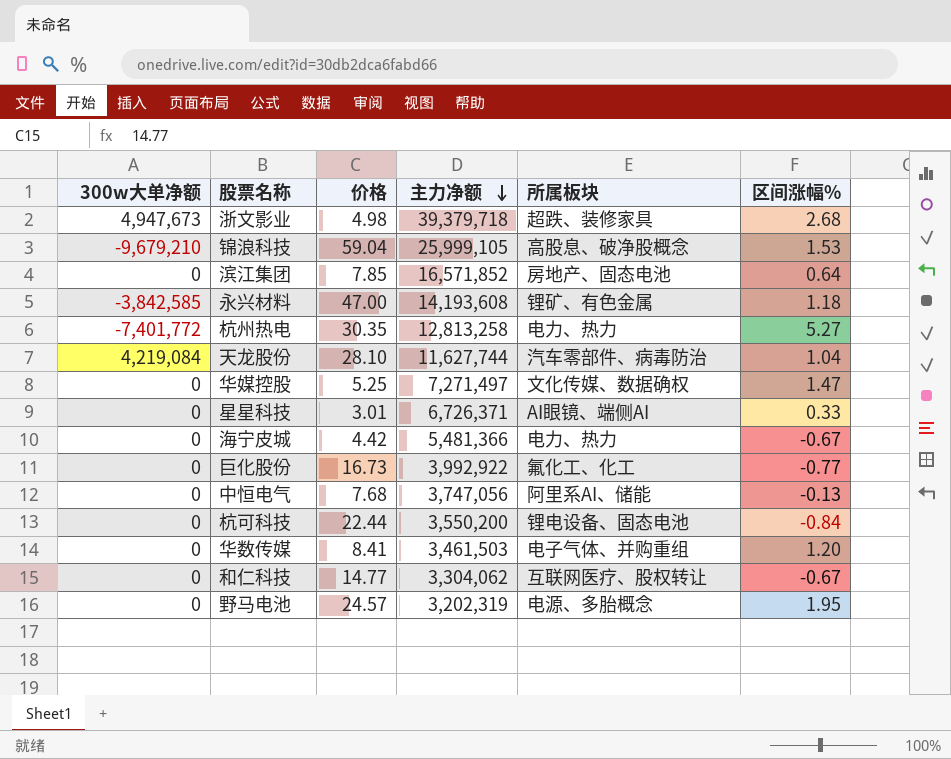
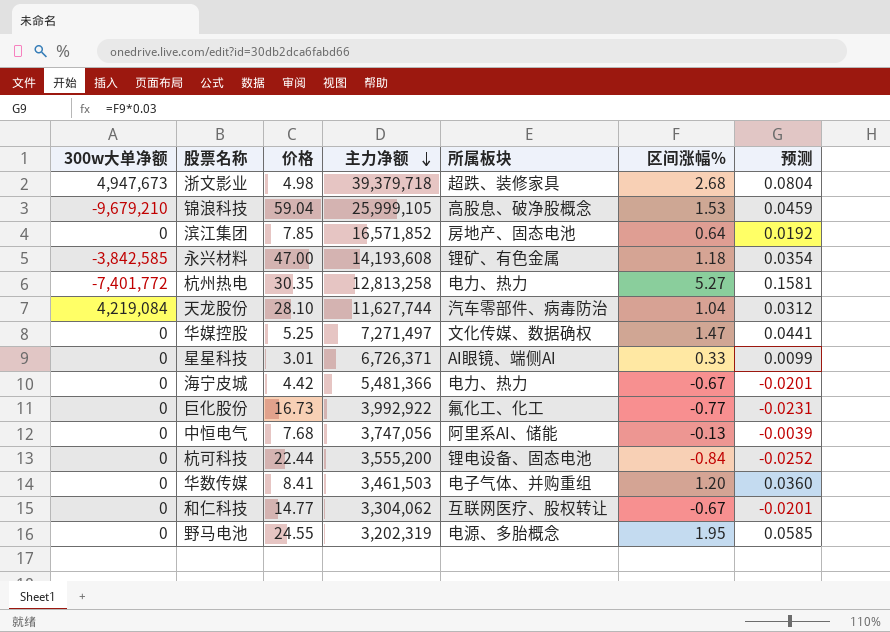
column 预测 | formula: none -> [区间涨幅%] * 0.03
杭可科技 | 主力净额: 3,550,200 -> 3,555,200
野马电池 | 价格: 24.57 -> 24.55

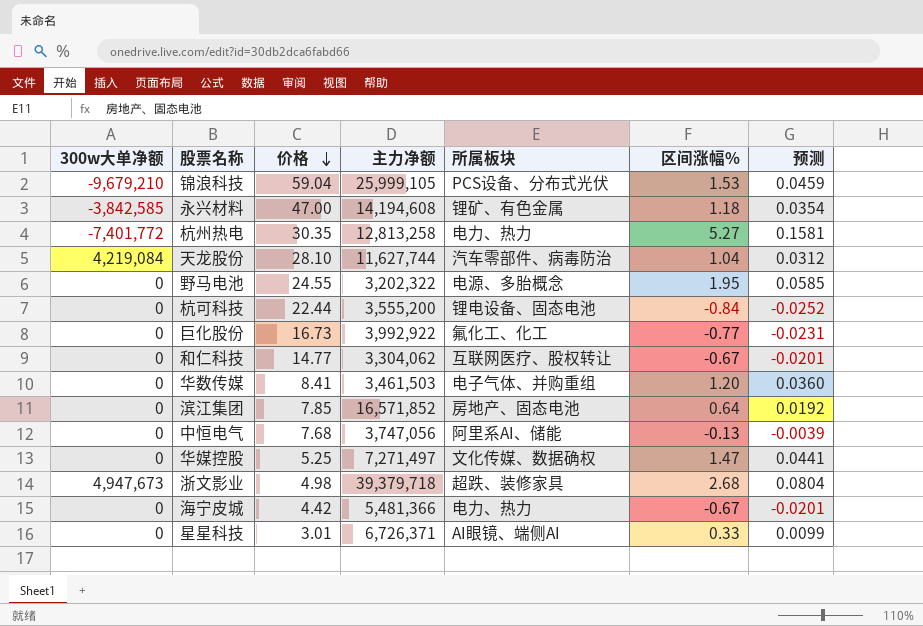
row order: 主力净额 descending -> 价格 descending
锦浪科技 | 所属板块: 高股息、破净股概念 -> PCS设备、分布式光伏
永兴材料 | 主力净额: 14,193,608 -> 14,194,608
野马电池 | 主力净额: 3,202,319 -> 3,202,322

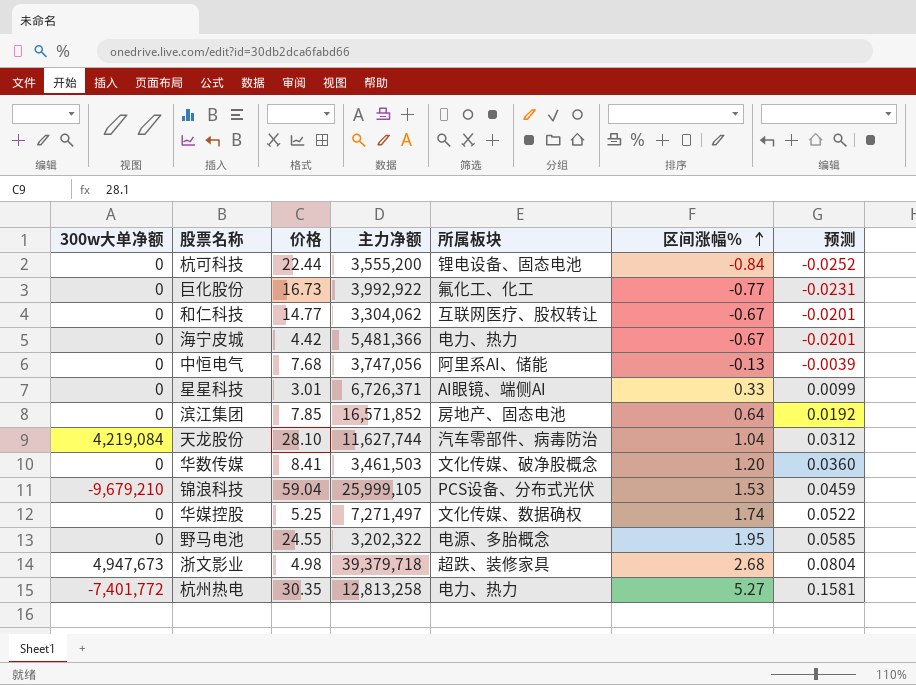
row order: 价格 descending -> 区间涨幅% ascending
row 永兴材料: -3,842,585 | 47.00 | 14,194,608 | 锂矿、有色金属 | 1.18 | 0.0354 -> none
华数传媒 | 所属板块: 电子气体、并购重组 -> 文化传媒、破净股概念
华媒控股 | 区间涨幅%: 1.47 -> 1.74
华媒控股 | 预测: 0.0441 -> 0.0522

